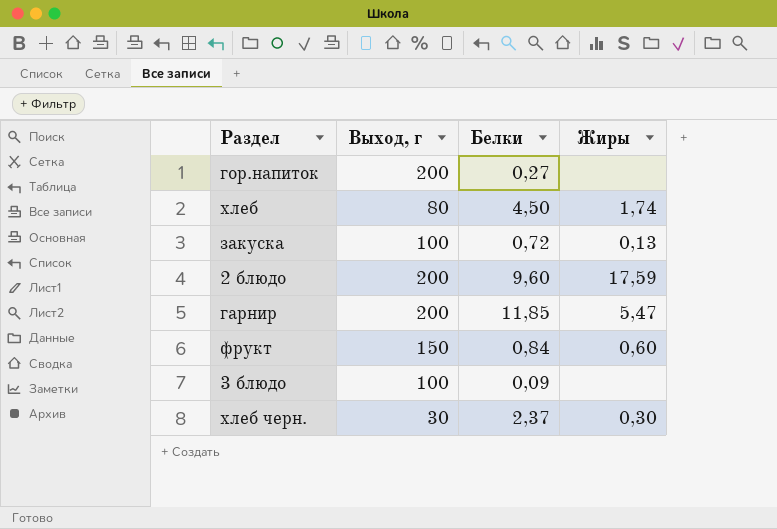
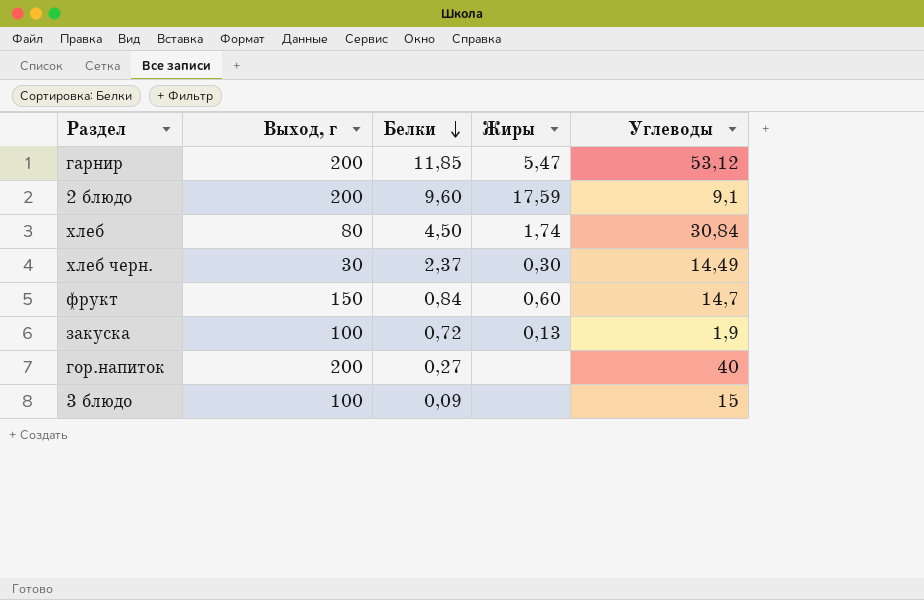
row order: none -> Белки descending
column Углеводы | position: none -> 5

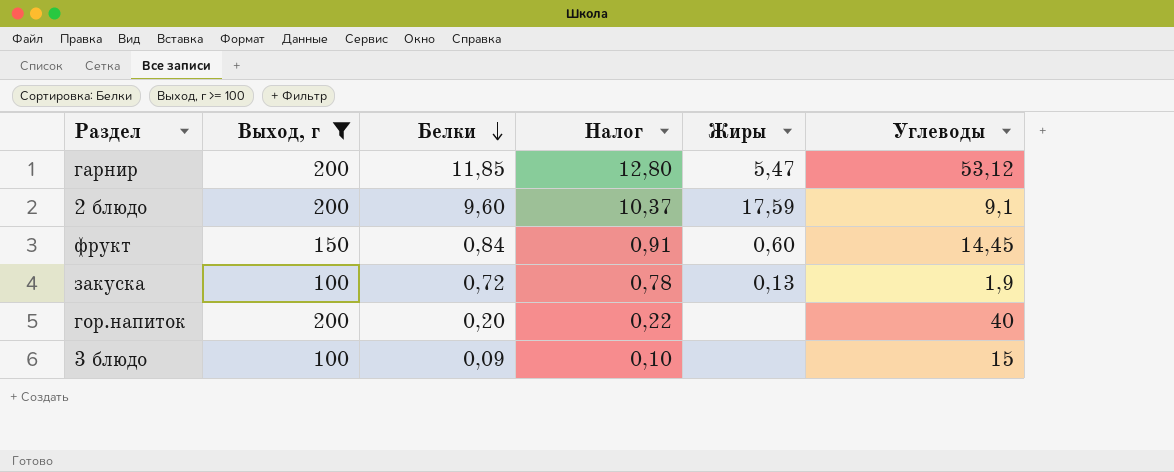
filter: none -> Выход, г >= 100
column Налог | formula: none -> [Белки] * 1,08
фрукт | Углеводы: 14,7 -> 14,45
гор.напиток | Белки: 0,27 -> 0,20

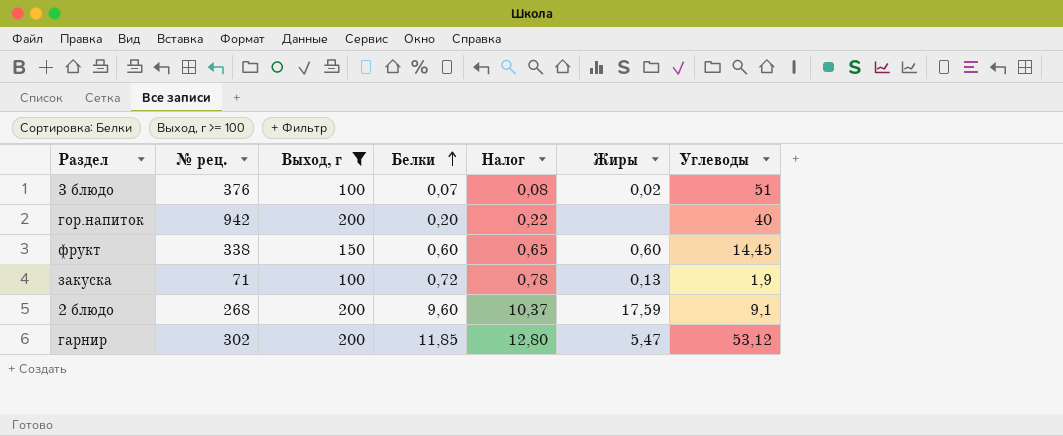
row order: Белки descending -> Белки ascending
column № рец. | position: none -> 2
3 блюдо | Белки: 0,09 -> 0,07
3 блюдо | Налог: 0,10 -> 0,08
3 блюдо | Жиры: none -> 0,02
3 блюдо | Углеводы: 15 -> 51
фрукт | Белки: 0,84 -> 0,60
фрукт | Налог: 0,91 -> 0,65

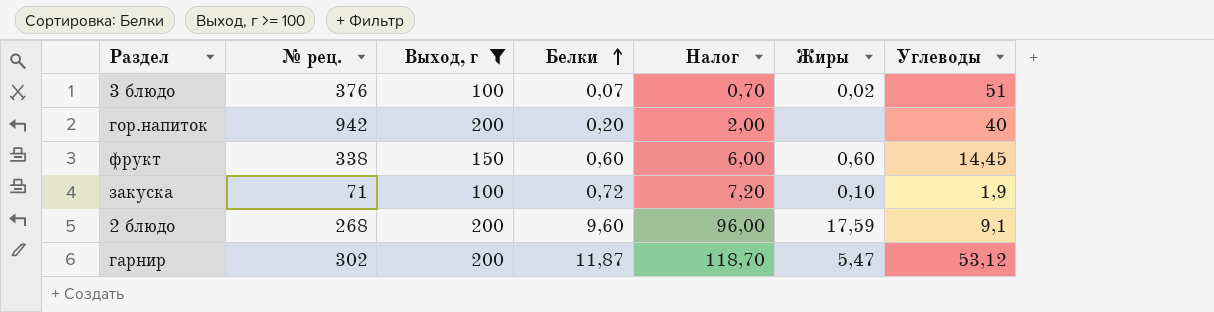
column Налог | formula: [Белки] * 1,08 -> [Белки] * 10
закуска | Жиры: 0,13 -> 0,10
гарнир | Белки: 11,85 -> 11,87

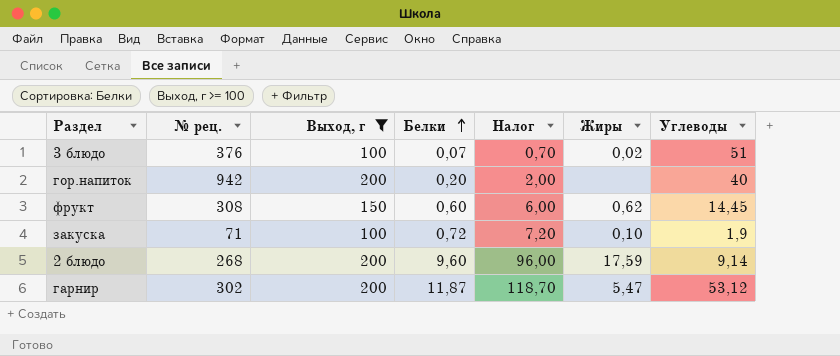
фрукт | № рец.: 338 -> 308
фрукт | Жиры: 0,60 -> 0,62
2 блюдо | Углеводы: 9,1 -> 9,14

